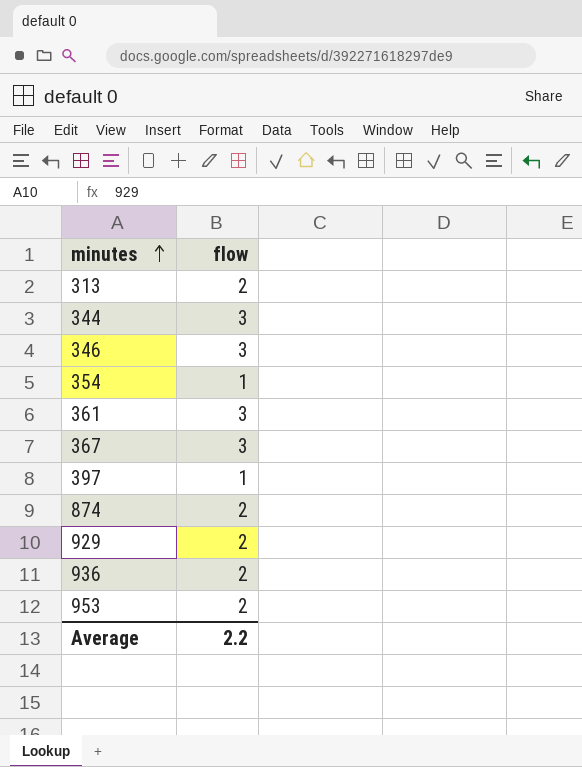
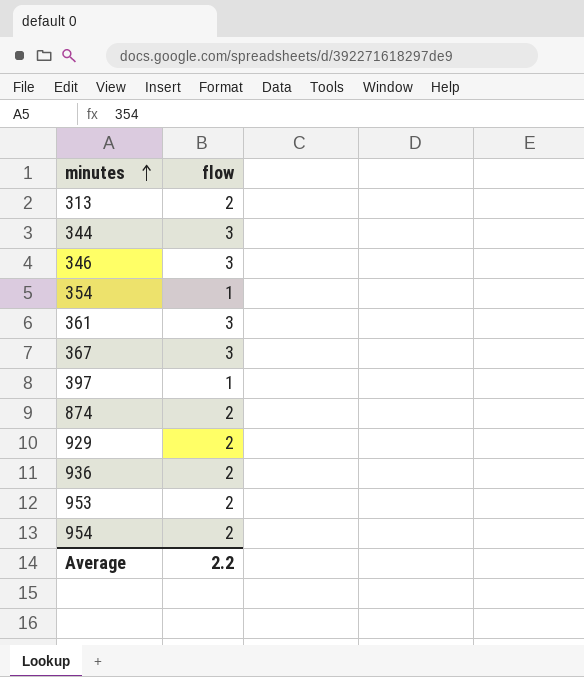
row 954: none -> 2

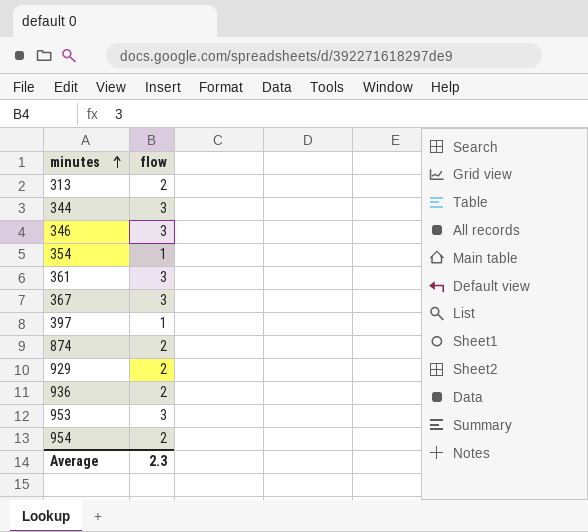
953 | flow: 2 -> 3
Average | flow: 2.2 -> 2.3

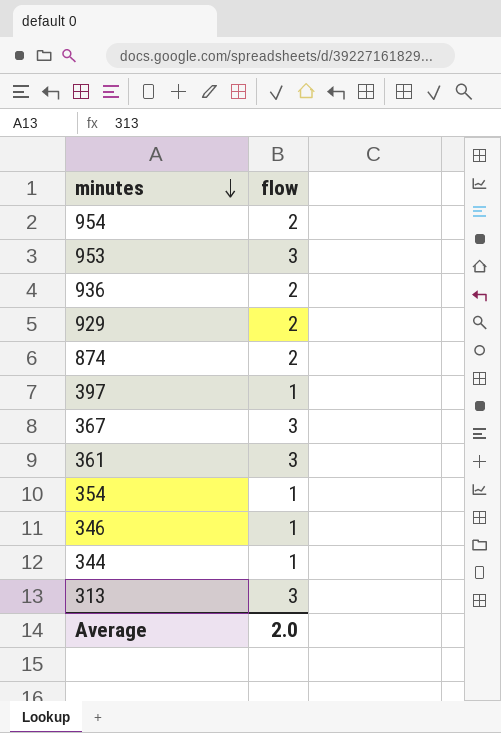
row order: minutes ascending -> minutes descending
346 | flow: 3 -> 1
344 | flow: 3 -> 1
313 | flow: 2 -> 3
Average | flow: 2.3 -> 2.0

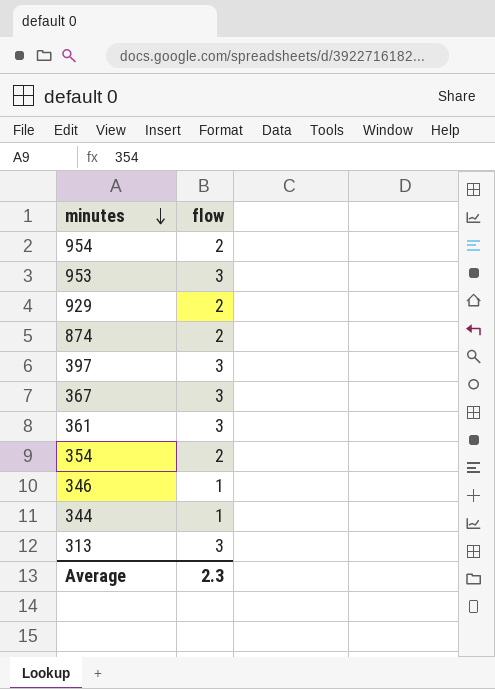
row 936: 2 -> none
397 | flow: 1 -> 3
354 | flow: 1 -> 2
Average | flow: 2.0 -> 2.3

